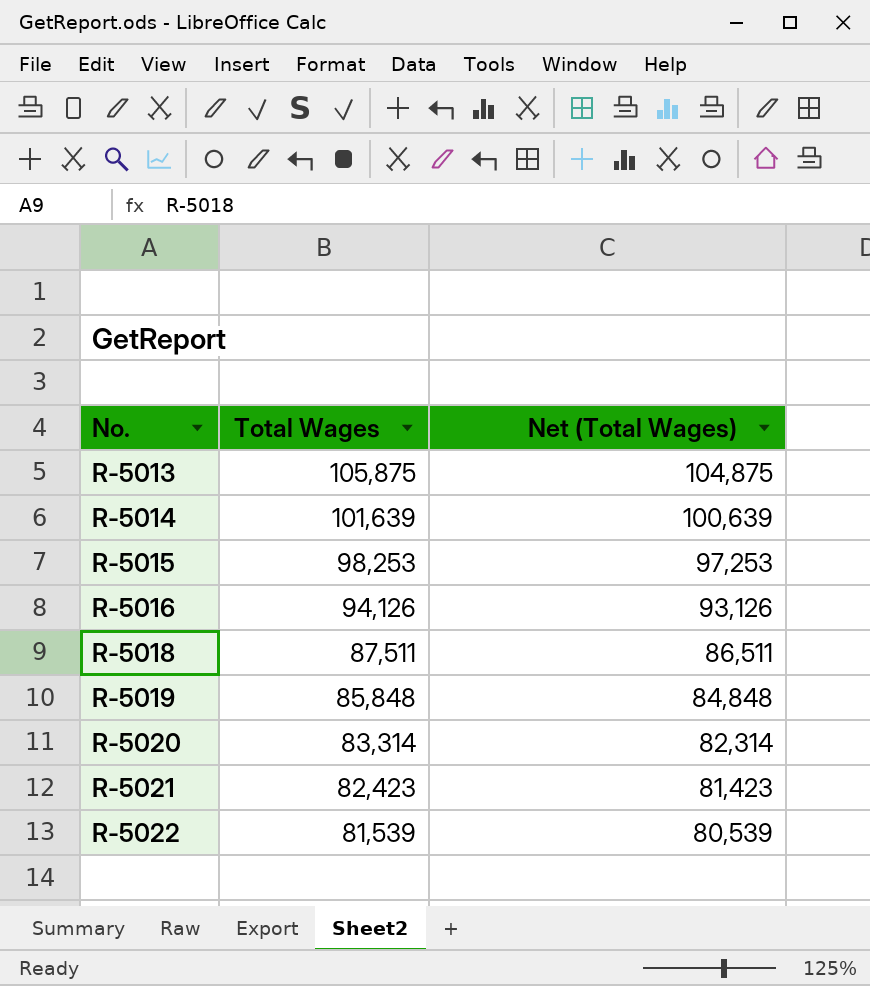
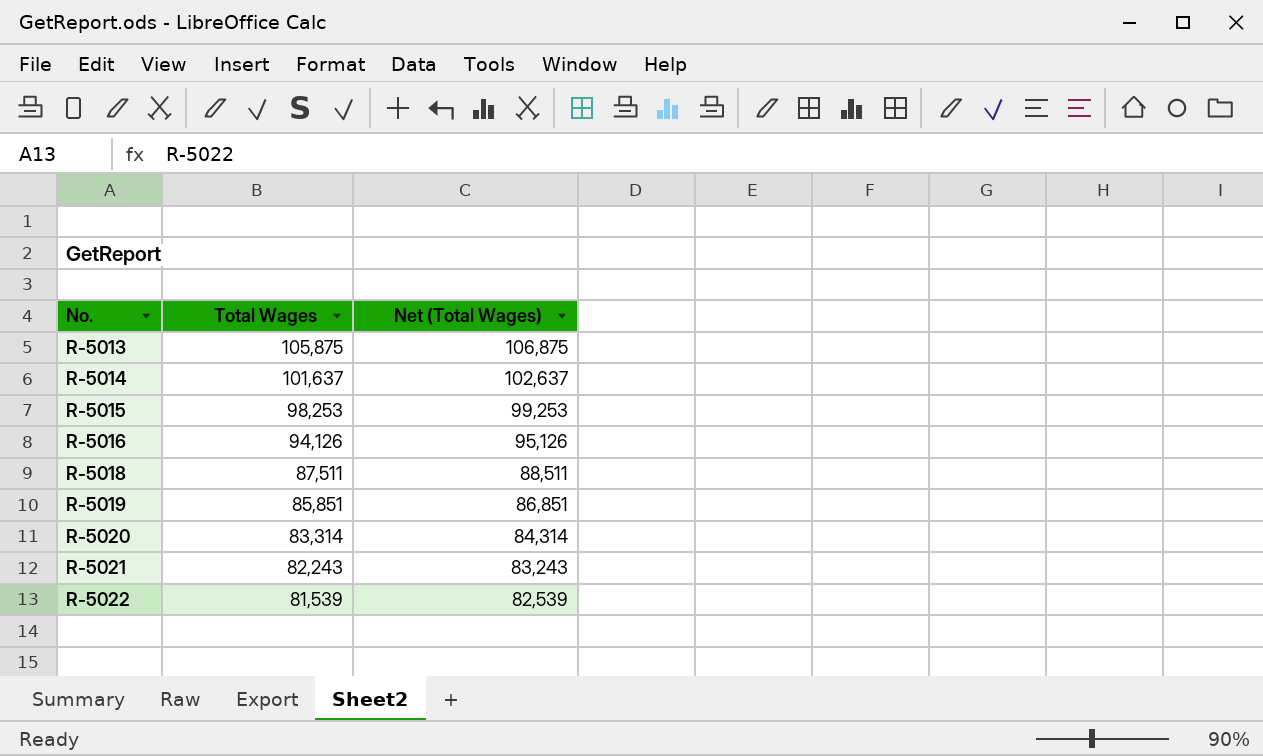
column Net (Total Wages) | formula: [Total Wages] - 1000 -> [Total Wages] + 1000
R-5014 | Total Wages: 101,639 -> 101,637
R-5019 | Total Wages: 85,848 -> 85,851
R-5021 | Total Wages: 82,423 -> 82,243

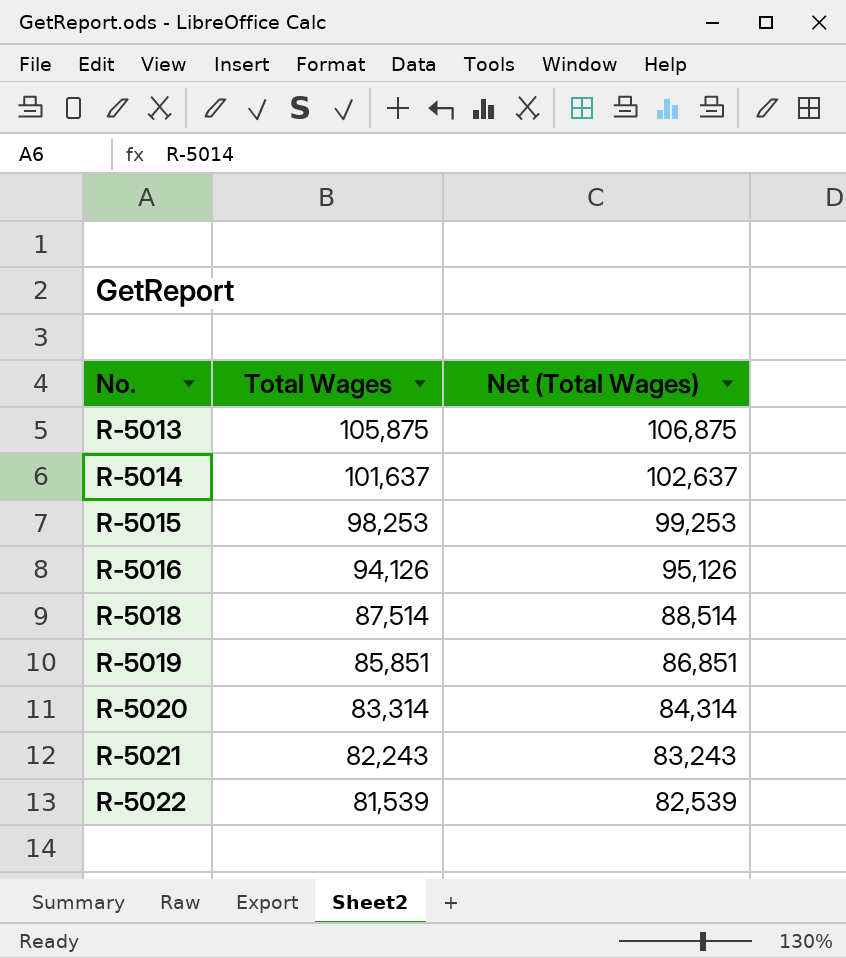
R-5018 | Total Wages: 87,511 -> 87,514
R-5018 | Net (Total Wages): 88,511 -> 88,514

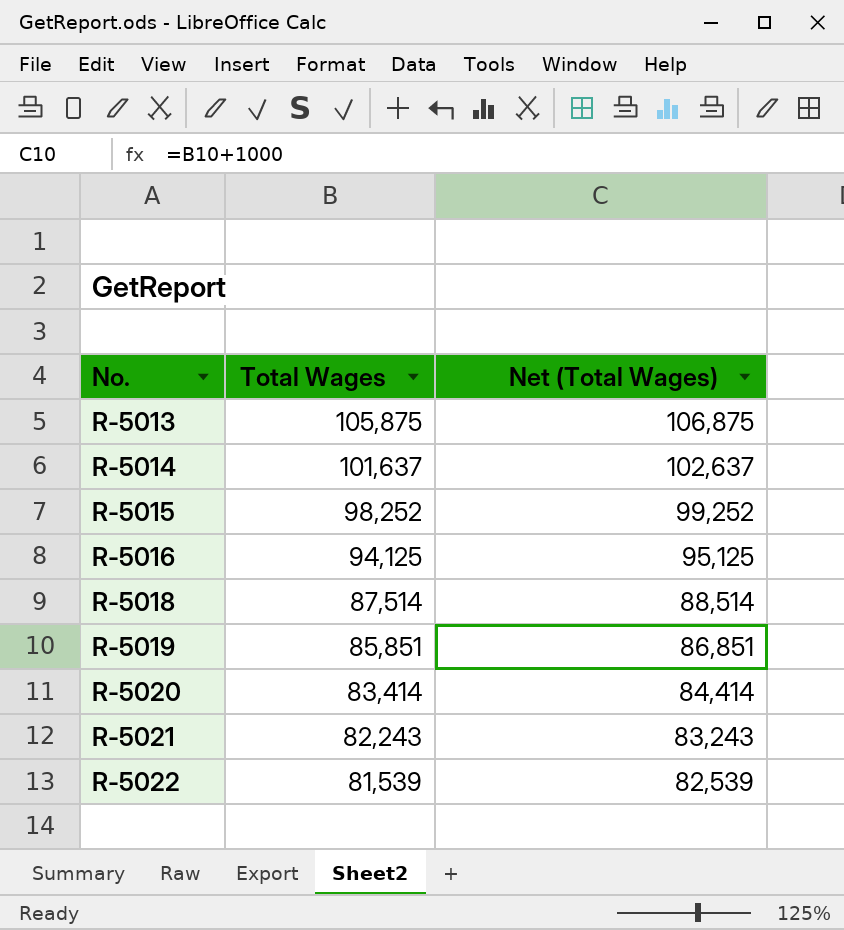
R-5015 | Total Wages: 98,253 -> 98,252
R-5015 | Net (Total Wages): 99,253 -> 99,252
R-5016 | Total Wages: 94,126 -> 94,125
R-5016 | Net (Total Wages): 95,126 -> 95,125
R-5020 | Total Wages: 83,314 -> 83,414
R-5020 | Net (Total Wages): 84,314 -> 84,414

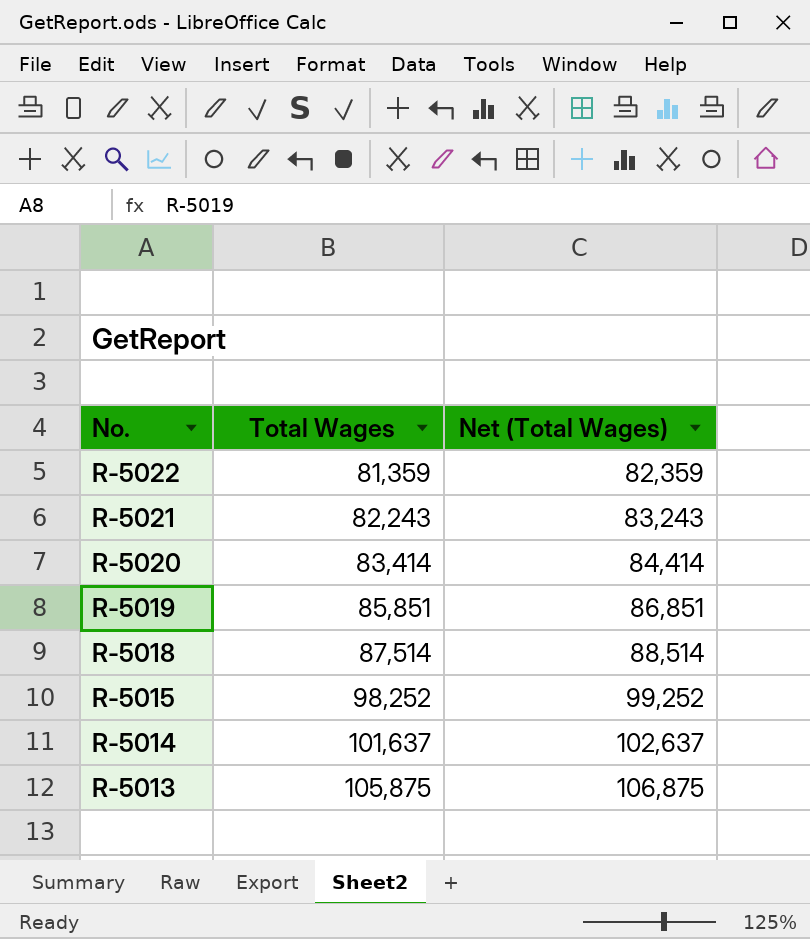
row order: No. ascending -> No. descending
row R-5016: 94,125 | 95,125 -> none
R-5022 | Total Wages: 81,539 -> 81,359
R-5022 | Net (Total Wages): 82,539 -> 82,359

